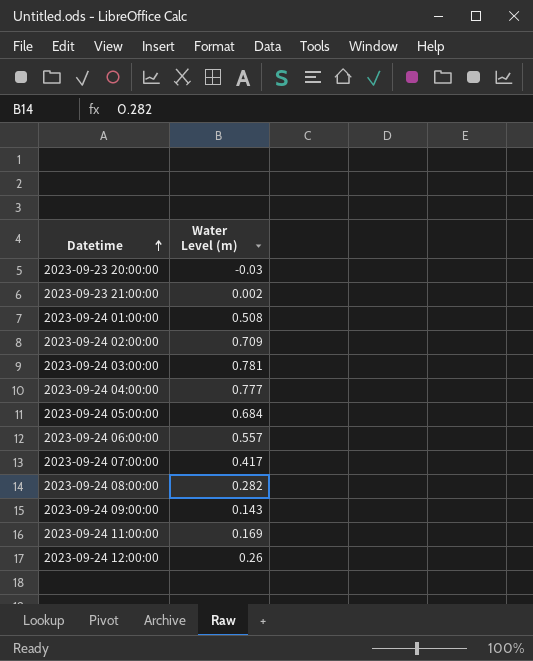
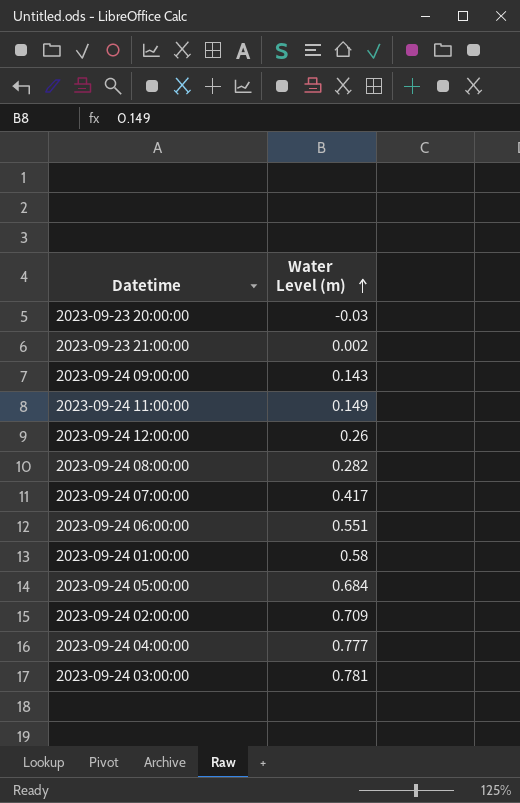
row order: Datetime ascending -> Water Level (m) ascending
2023-09-24 11:00:00 | Water Level (m): 0.169 -> 0.149
2023-09-24 06:00:00 | Water Level (m): 0.557 -> 0.551
2023-09-24 01:00:00 | Water Level (m): 0.508 -> 0.58

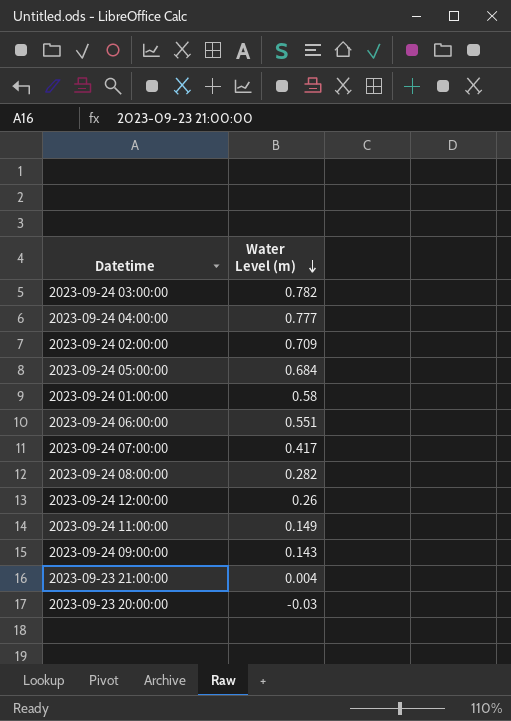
row order: Water Level (m) ascending -> Water Level (m) descending
2023-09-24 03:00:00 | Water Level (m): 0.781 -> 0.782
2023-09-23 21:00:00 | Water Level (m): 0.002 -> 0.004

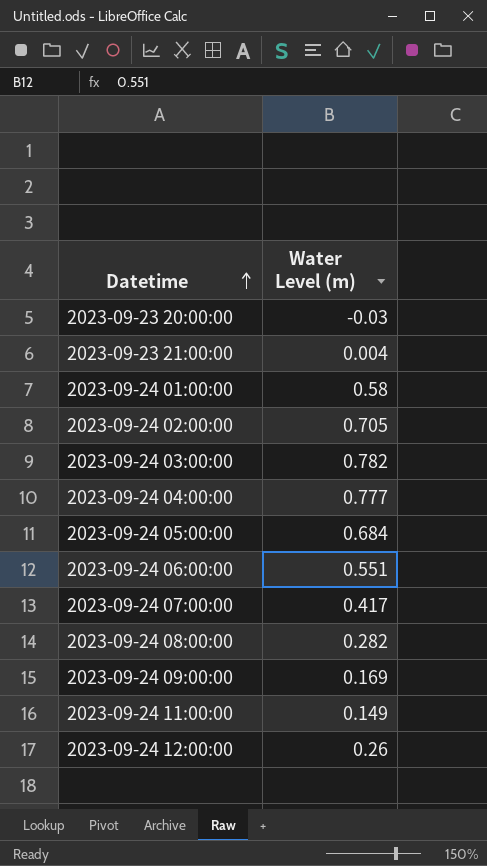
row order: Water Level (m) descending -> Datetime ascending
2023-09-24 02:00:00 | Water Level (m): 0.709 -> 0.705
2023-09-24 09:00:00 | Water Level (m): 0.143 -> 0.169

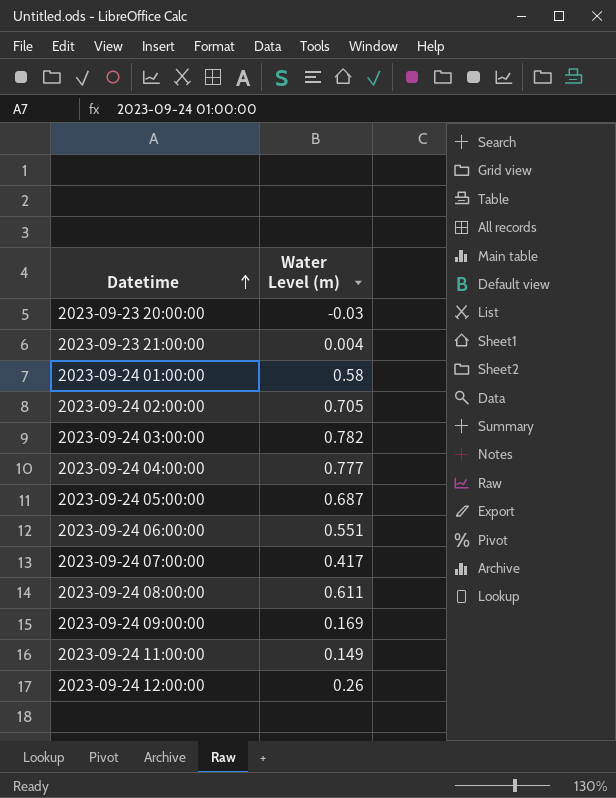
2023-09-24 05:00:00 | Water Level (m): 0.684 -> 0.687
2023-09-24 08:00:00 | Water Level (m): 0.282 -> 0.611

